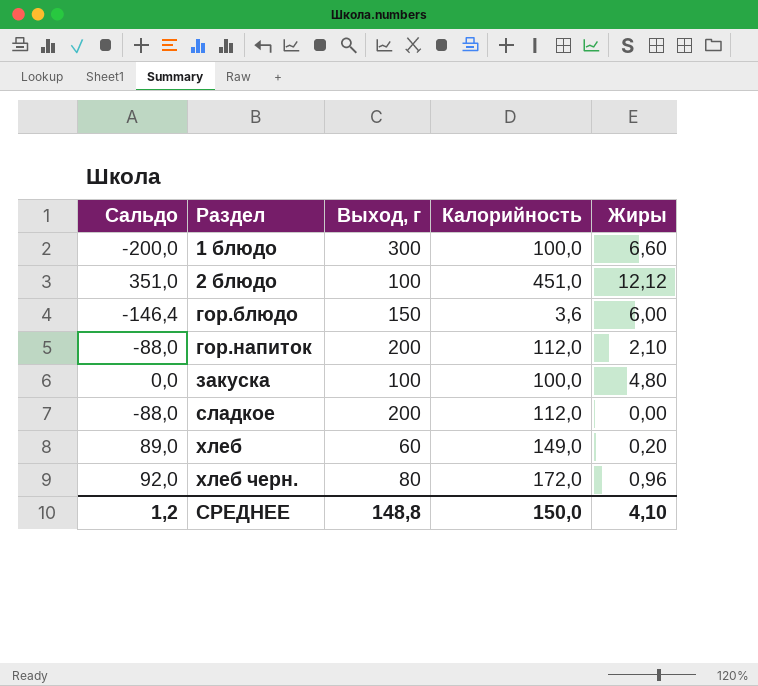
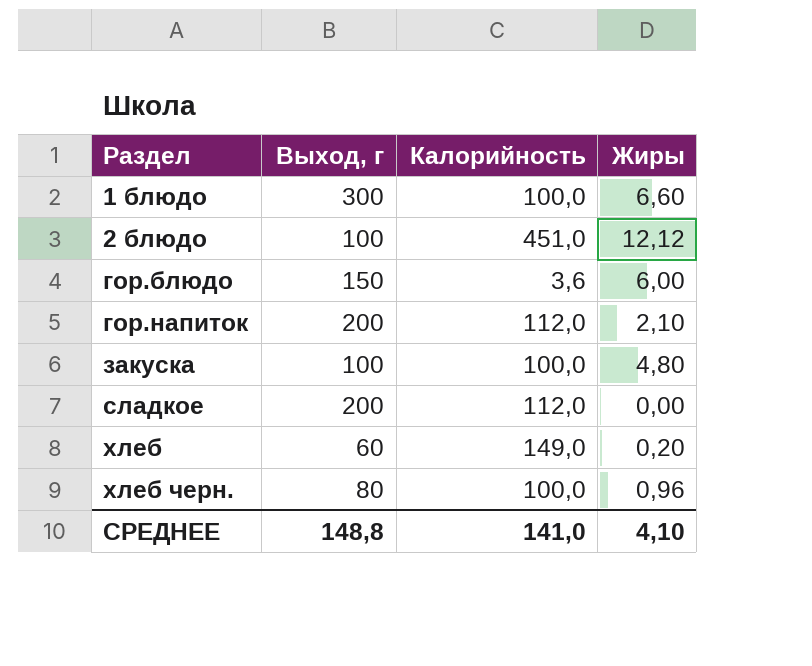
column Сальдо | formula: [Калорийность] - [Выход, г] -> none
хлеб черн. | Калорийность: 172,0 -> 100,0
СРЕДНЕЕ | Калорийность: 150,0 -> 141,0

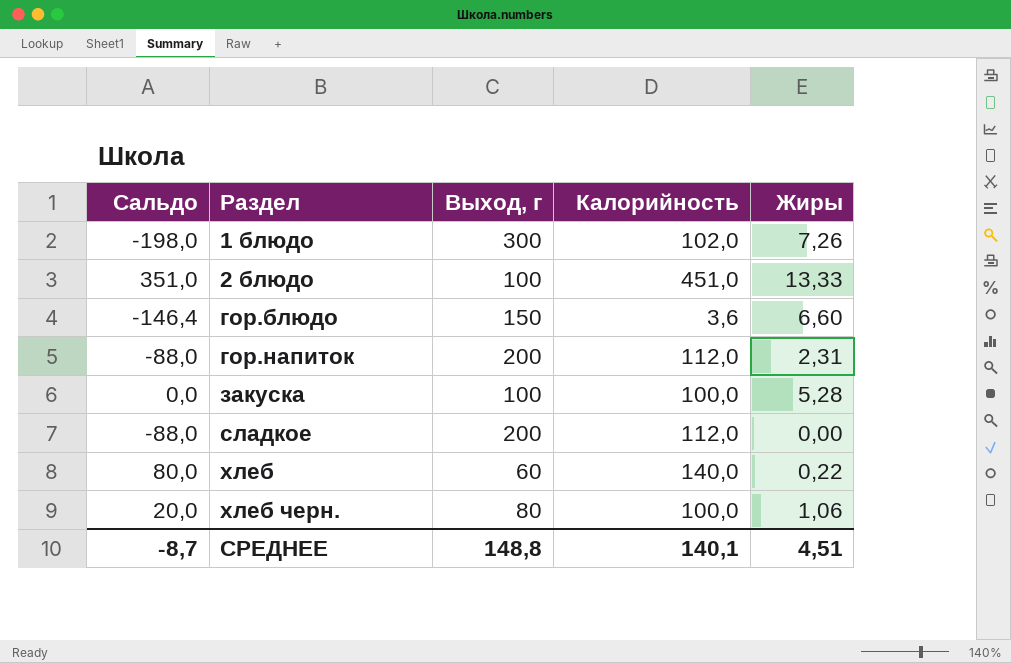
column Сальдо | formula: none -> [Калорийность] - [Выход, г]
1 блюдо | Калорийность: 100,0 -> 102,0
1 блюдо | Жиры: 6,60 -> 7,26
2 блюдо | Жиры: 12,12 -> 13,33
гор.блюдо | Жиры: 6,00 -> 6,60
гор.напиток | Жиры: 2,10 -> 2,31
закуска | Жиры: 4,80 -> 5,28
хлеб | Калорийность: 149,0 -> 140,0
хлеб | Жиры: 0,20 -> 0,22
хлеб черн. | Жиры: 0,96 -> 1,06
СРЕДНЕЕ | Калорийность: 141,0 -> 140,1
СРЕДНЕЕ | Жиры: 4,10 -> 4,51

